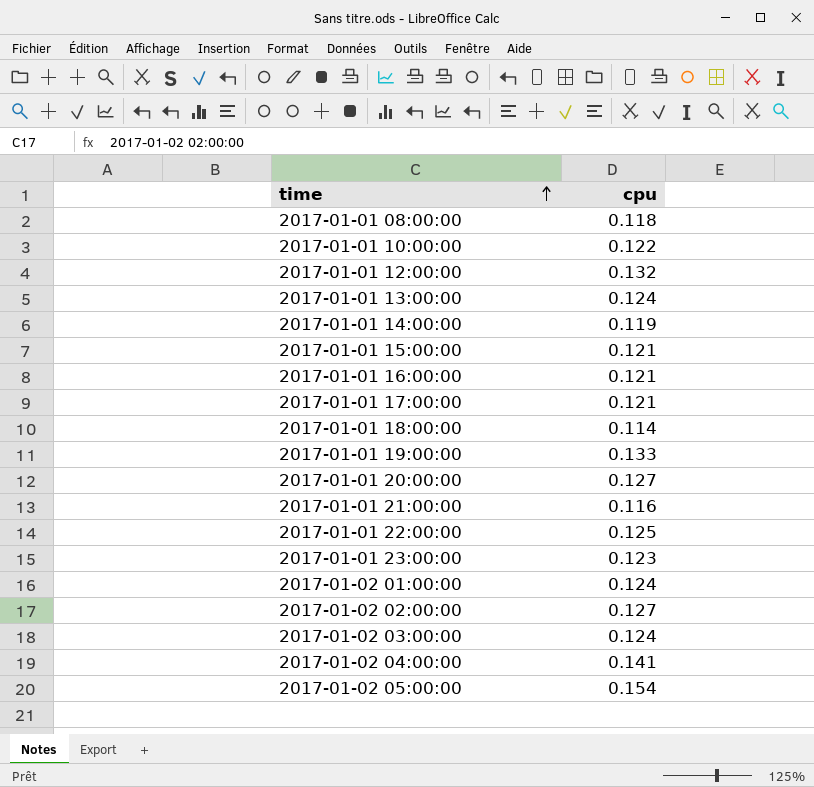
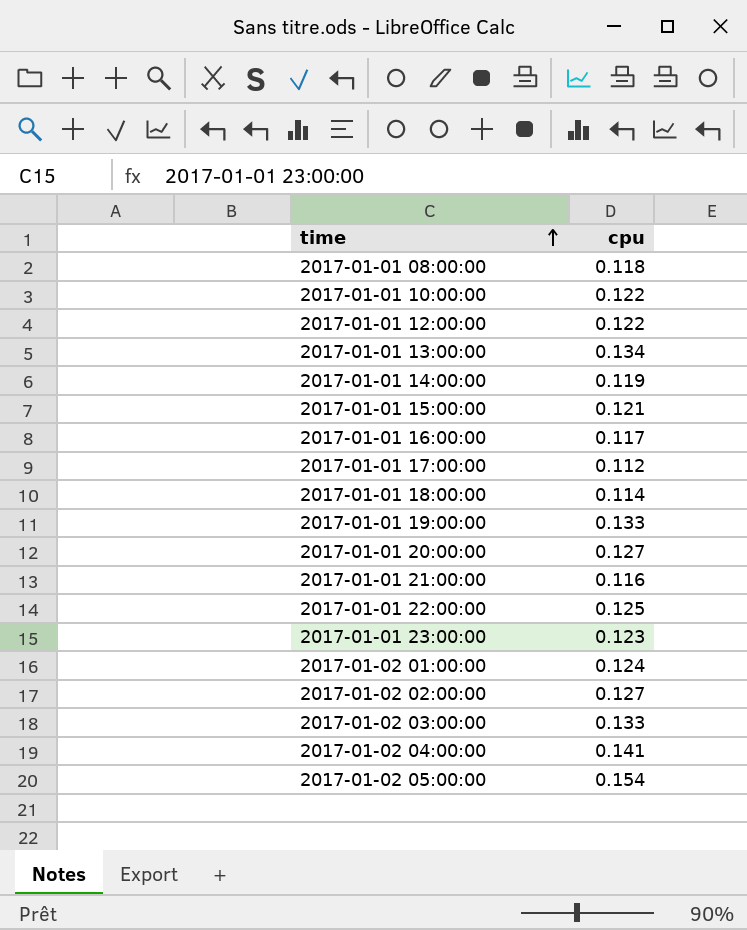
2017-01-01 12:00:00 | cpu: 0.132 -> 0.122
2017-01-01 13:00:00 | cpu: 0.124 -> 0.134
2017-01-01 16:00:00 | cpu: 0.121 -> 0.117
2017-01-01 17:00:00 | cpu: 0.121 -> 0.112
2017-01-02 03:00:00 | cpu: 0.124 -> 0.133

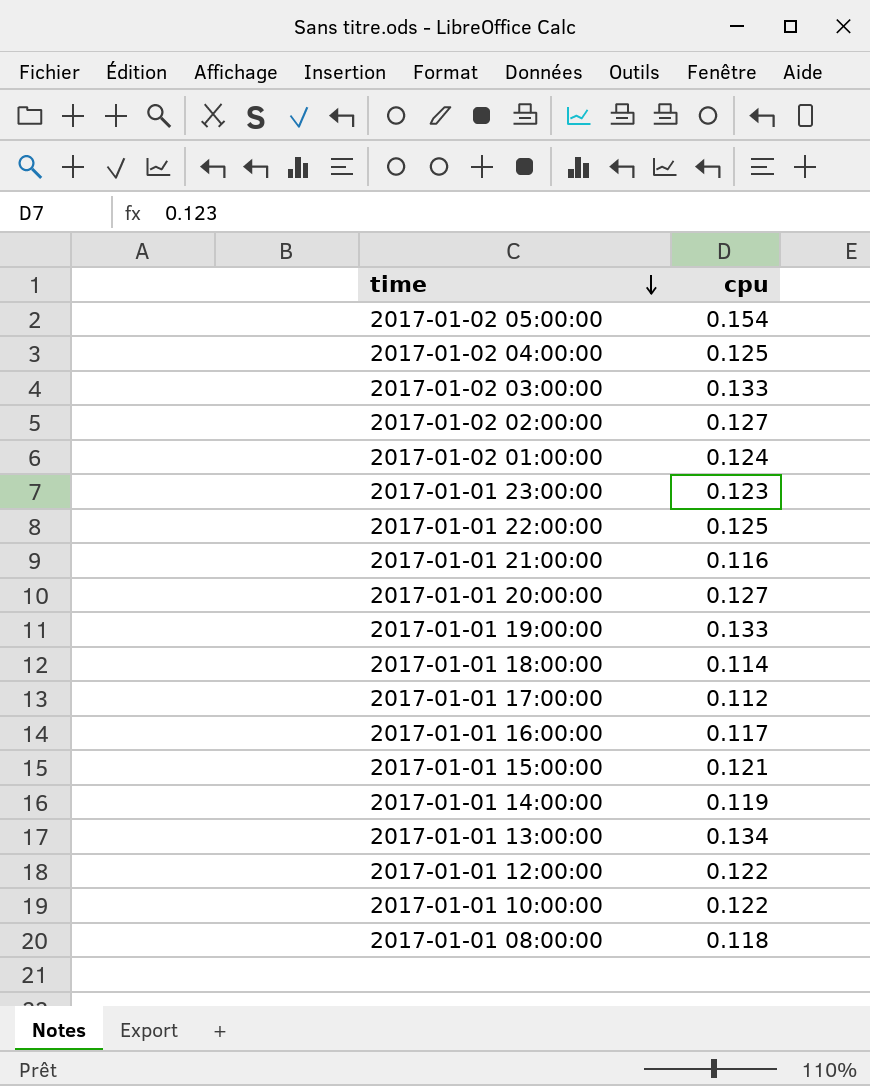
row order: time ascending -> time descending
2017-01-02 04:00:00 | cpu: 0.141 -> 0.125

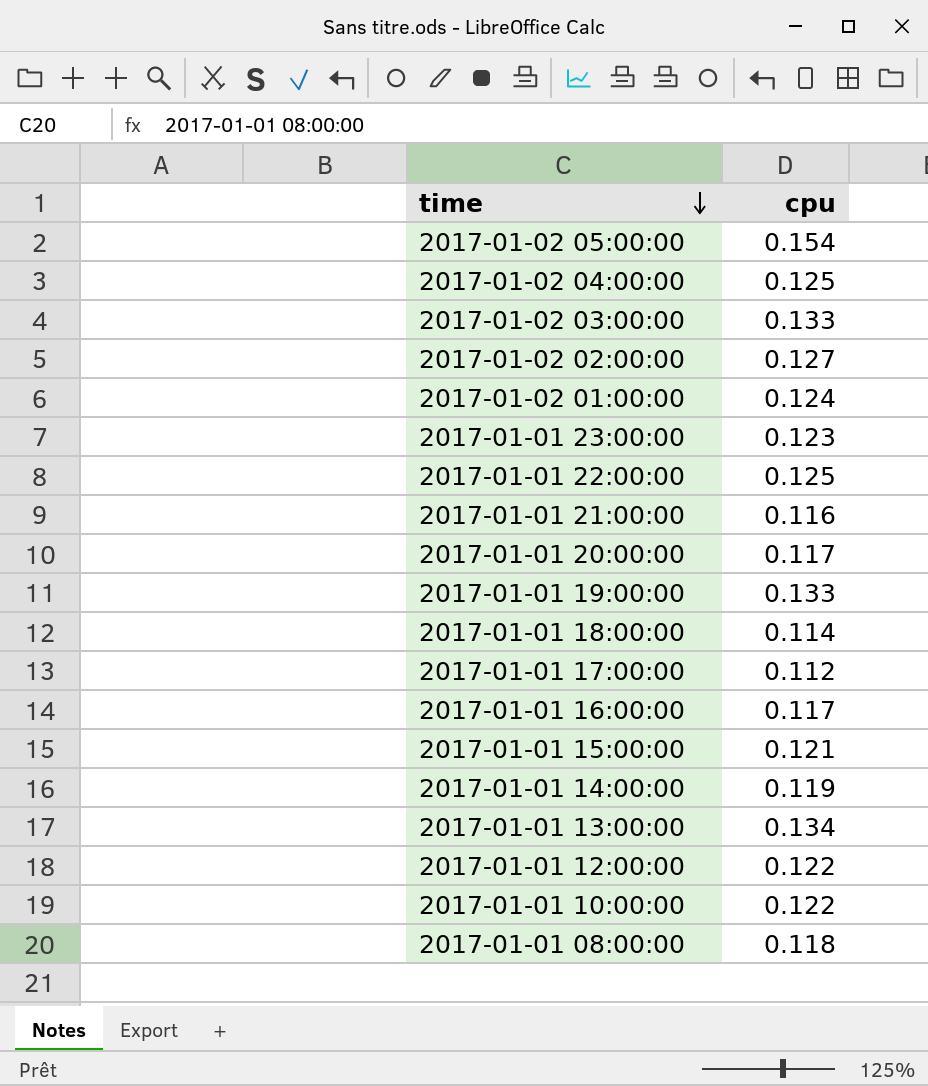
2017-01-01 20:00:00 | cpu: 0.127 -> 0.117

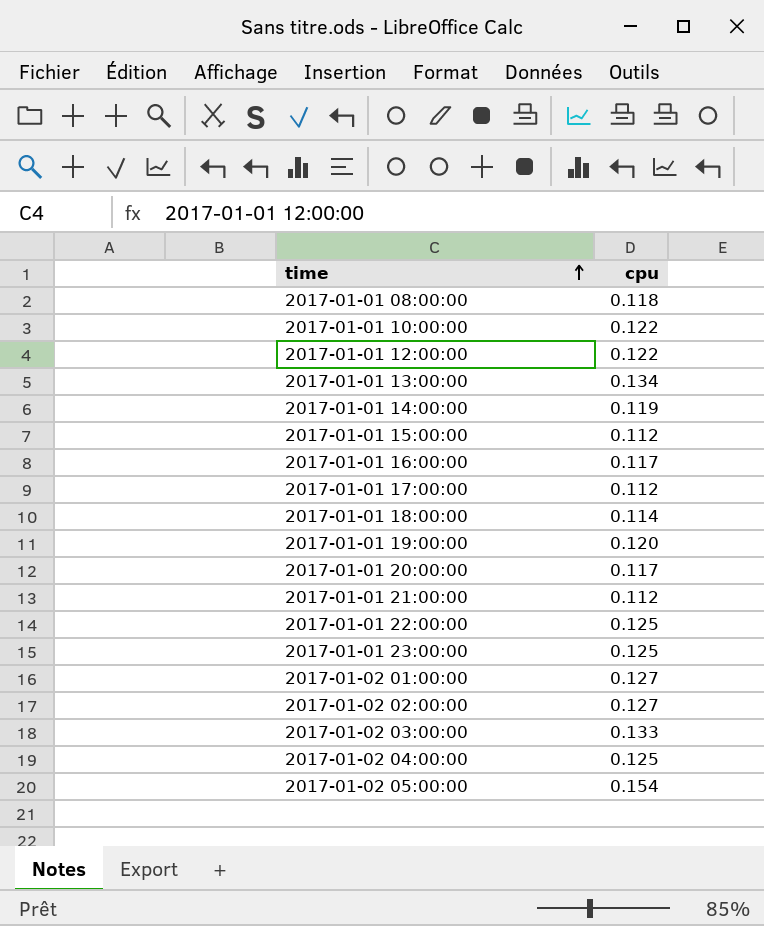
row order: time descending -> time ascending
2017-01-01 15:00:00 | cpu: 0.121 -> 0.112
2017-01-01 19:00:00 | cpu: 0.133 -> 0.120
2017-01-01 21:00:00 | cpu: 0.116 -> 0.112
2017-01-01 23:00:00 | cpu: 0.123 -> 0.125
2017-01-02 01:00:00 | cpu: 0.124 -> 0.127

